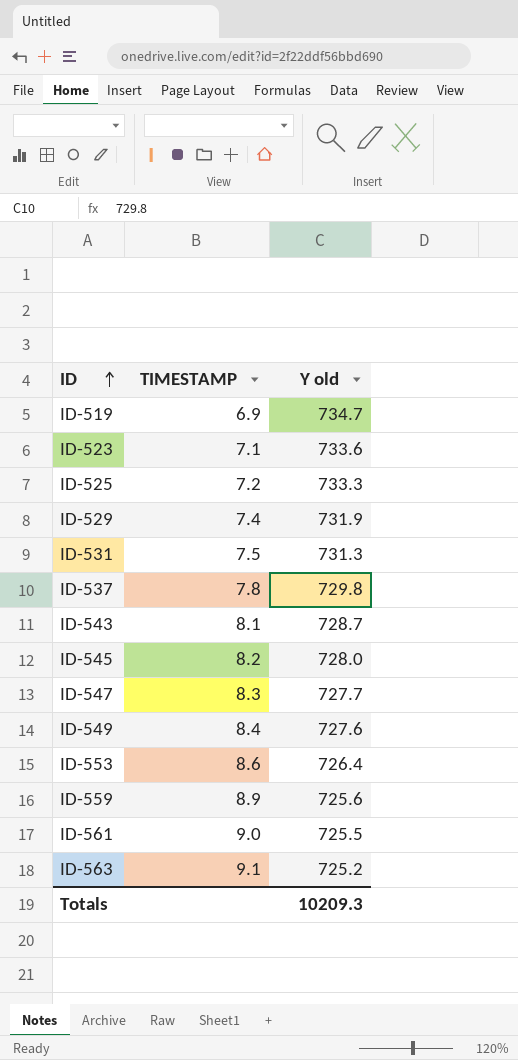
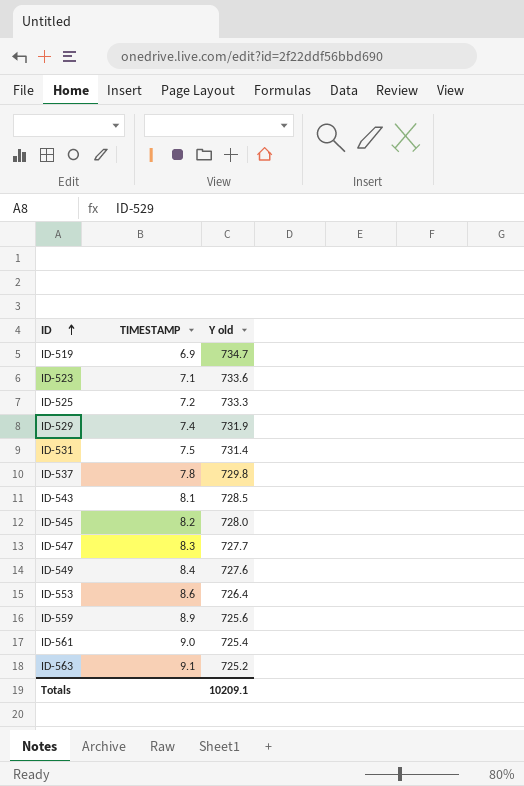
ID-531 | Y old: 731.3 -> 731.4
ID-543 | Y old: 728.7 -> 728.5
ID-561 | Y old: 725.5 -> 725.4
Totals | Y old: 10209.3 -> 10209.1

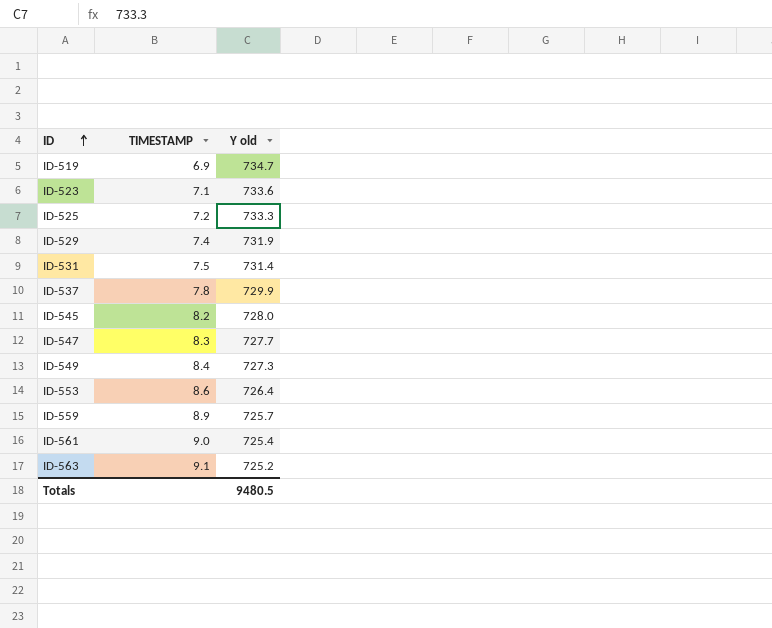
row ID-543: 8.1 | 728.5 -> none
ID-537 | Y old: 729.8 -> 729.9
ID-549 | Y old: 727.6 -> 727.3
ID-559 | Y old: 725.6 -> 725.7
Totals | Y old: 10209.1 -> 9480.5

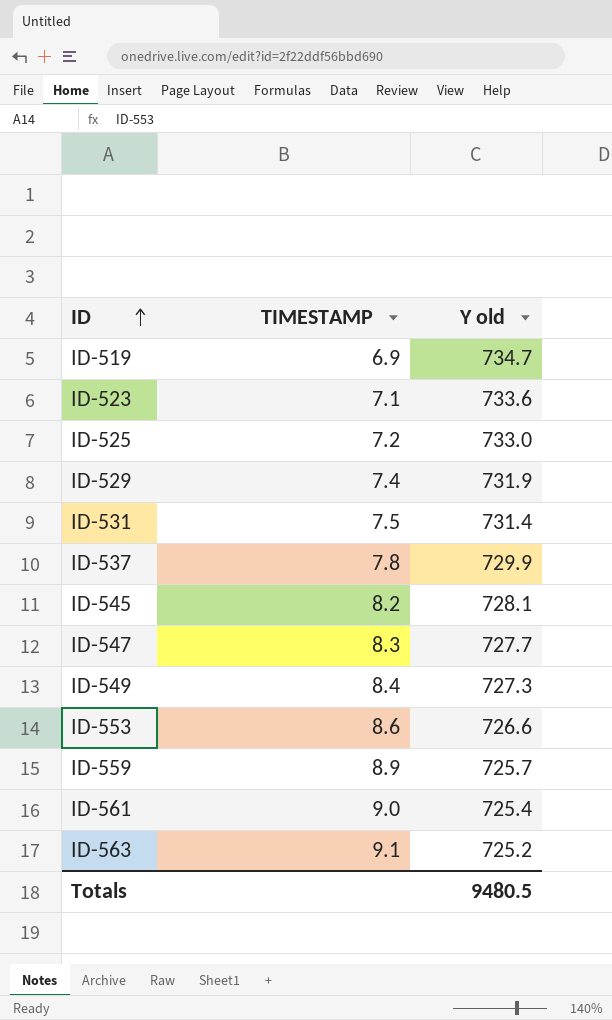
ID-525 | Y old: 733.3 -> 733.0
ID-545 | Y old: 728.0 -> 728.1
ID-553 | Y old: 726.4 -> 726.6

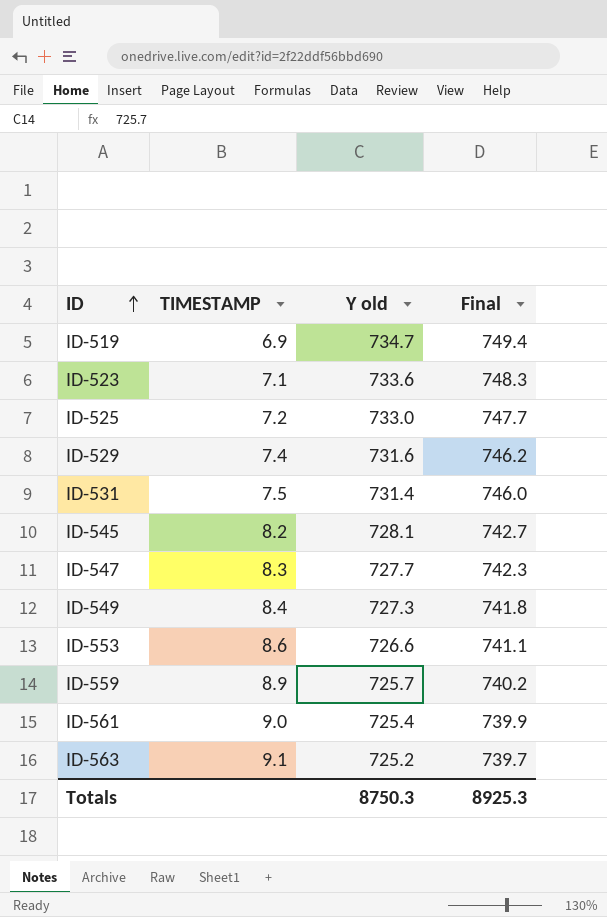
column Final | formula: none -> [Y old] * 1.02
row ID-537: 7.8 | 729.9 -> none
ID-529 | Y old: 731.9 -> 731.6
Totals | Y old: 9480.5 -> 8750.3

